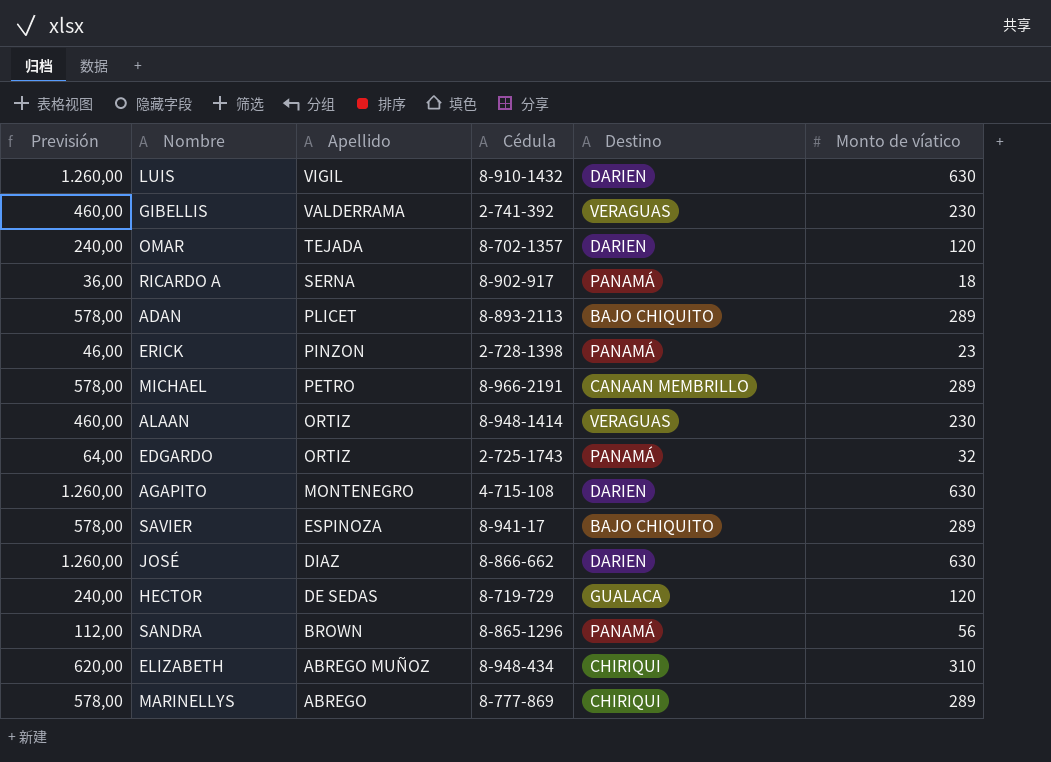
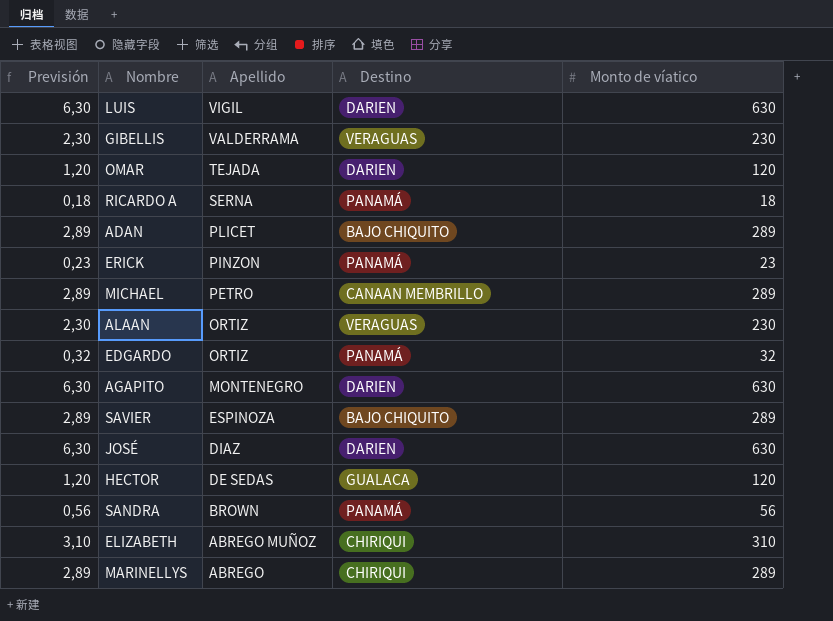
column Cédula | position: 4 -> none
column Previsión | formula: [Monto de víatico] * 2 -> [Monto de víatico] * 0,01

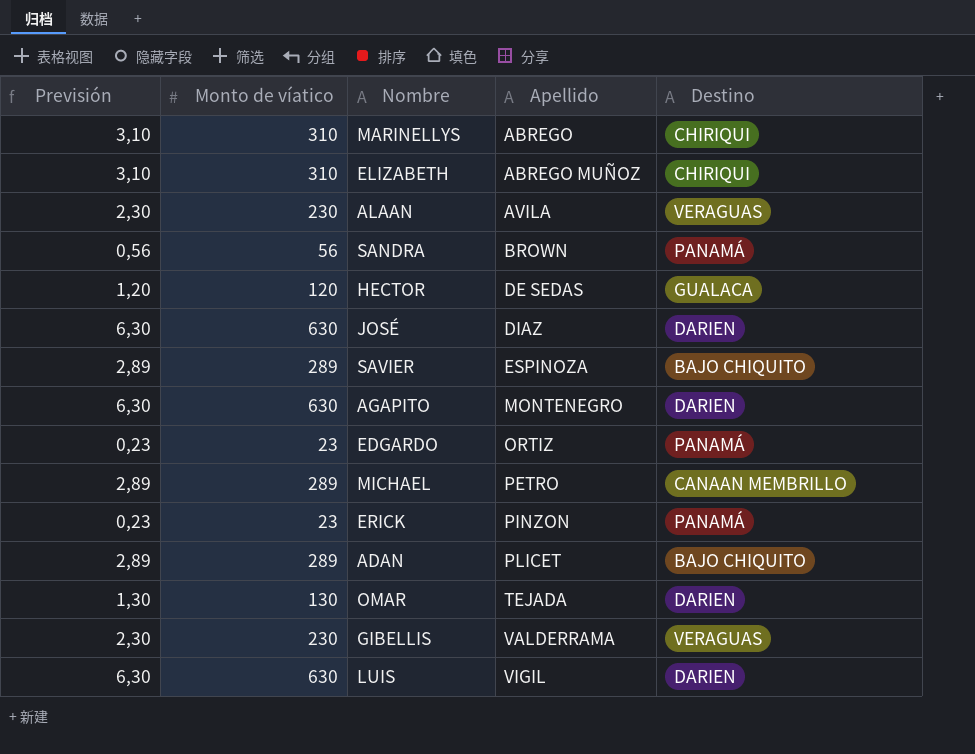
row order: Apellido descending -> Apellido ascending
column Monto de víatico | position: 5 -> 2
row RICARDO A: 0,18 | SERNA | PANAMÁ | 18 -> none
MARINELLYS | Previsión: 2,89 -> 3,10
MARINELLYS | Monto de víatico: 289 -> 310
ALAAN | Apellido: ORTIZ -> AVILA
EDGARDO | Previsión: 0,32 -> 0,23
EDGARDO | Monto de víatico: 32 -> 23
OMAR | Previsión: 1,20 -> 1,30
OMAR | Monto de víatico: 120 -> 130

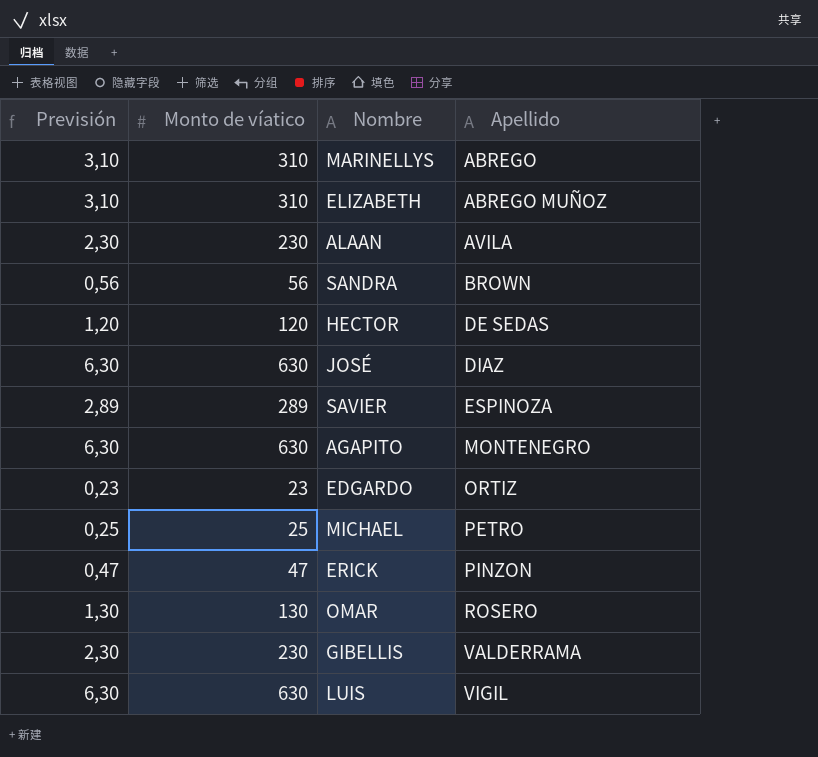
column Destino | position: 5 -> none
row ADAN: 2,89 | 289 | PLICET | BAJO CHIQUITO -> none
MICHAEL | Previsión: 2,89 -> 0,25
MICHAEL | Monto de víatico: 289 -> 25
ERICK | Previsión: 0,23 -> 0,47
ERICK | Monto de víatico: 23 -> 47
OMAR | Apellido: TEJADA -> ROSERO

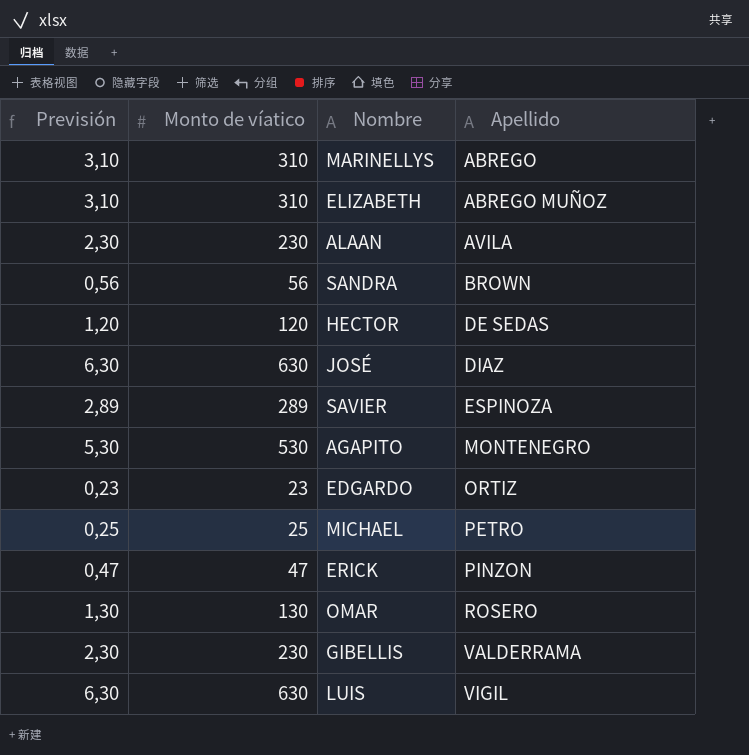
AGAPITO | Previsión: 6,30 -> 5,30
AGAPITO | Monto de víatico: 630 -> 530

